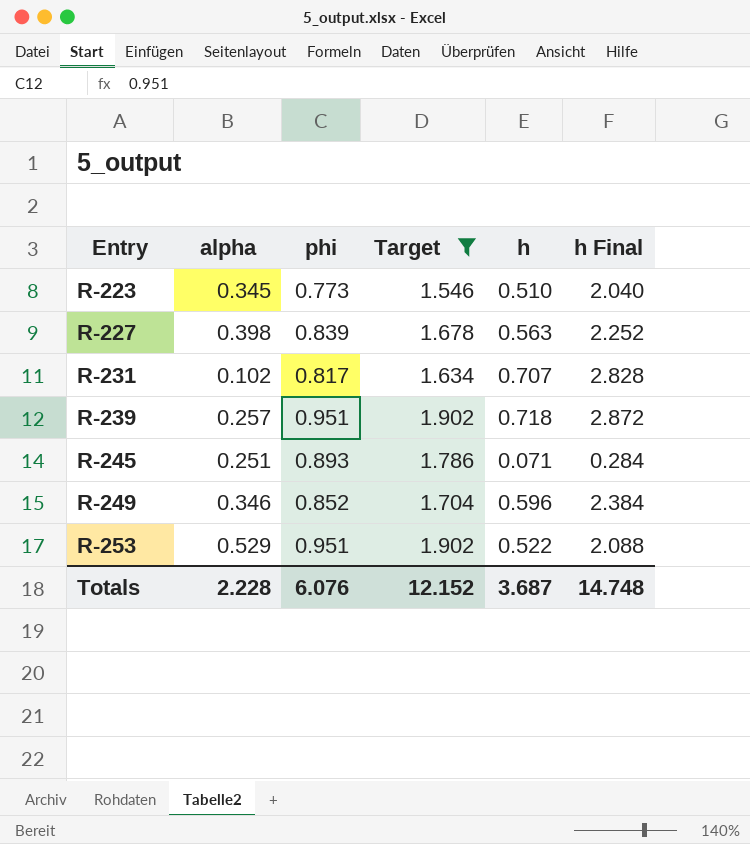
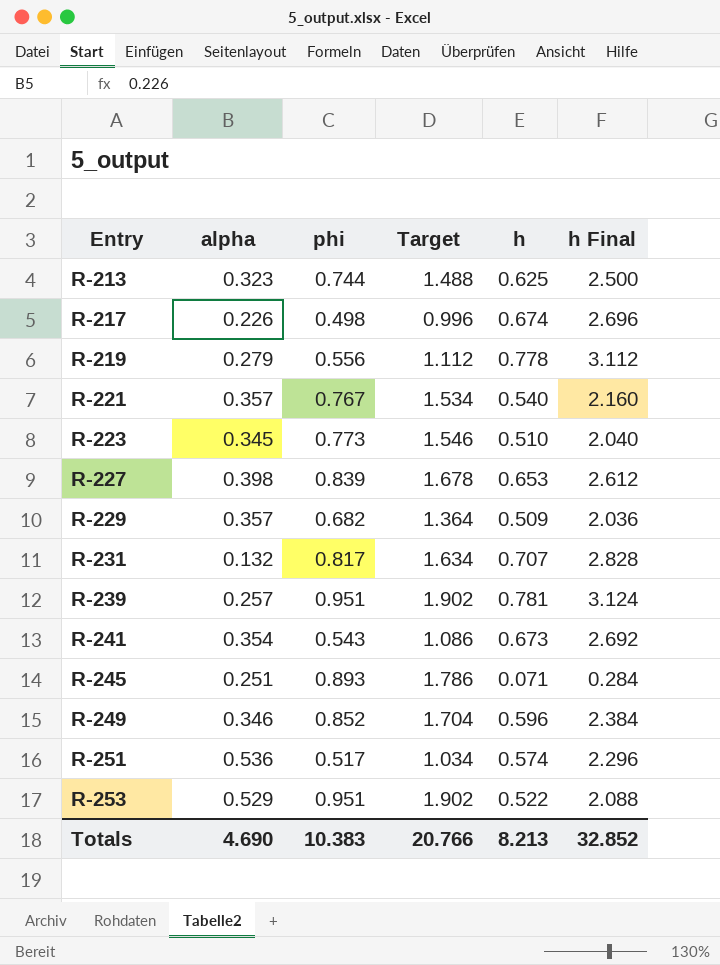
filter: Target >= 1.546 -> none
R-227 | h: 0.563 -> 0.653
R-227 | h Final: 2.252 -> 2.612
R-231 | alpha: 0.102 -> 0.132
R-239 | h: 0.718 -> 0.781
R-239 | h Final: 2.872 -> 3.124
Totals | alpha: 2.228 -> 4.690
Totals | phi: 6.076 -> 10.383
Totals | Target: 12.152 -> 20.766
Totals | h: 3.687 -> 8.213
Totals | h Final: 14.748 -> 32.852

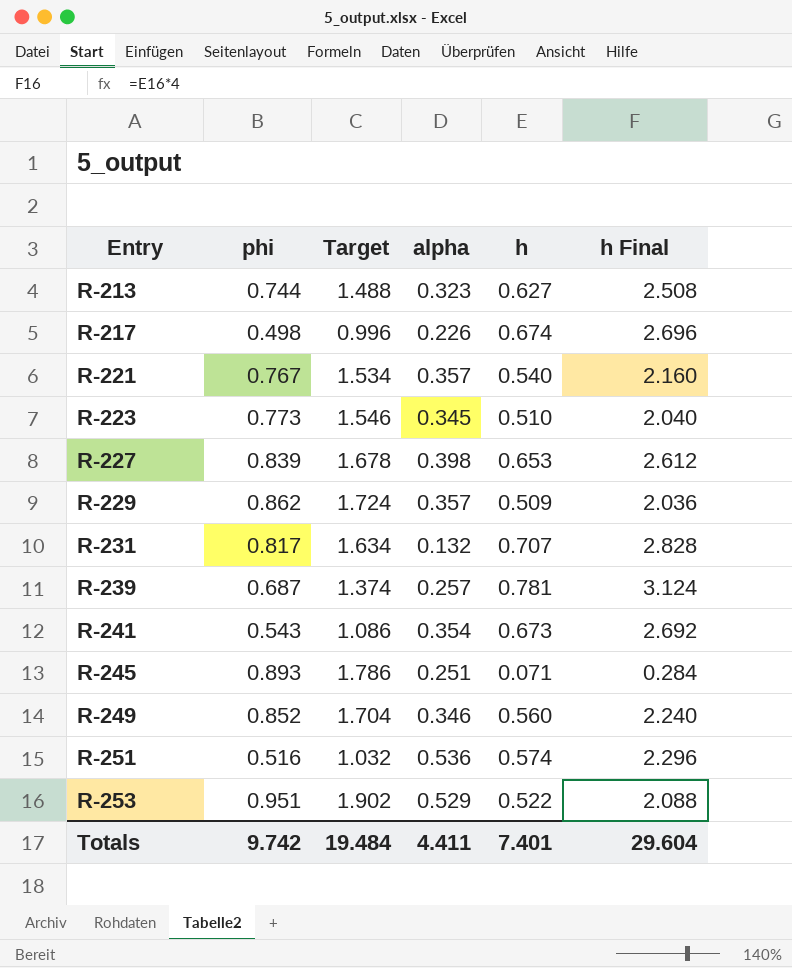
column alpha | position: 2 -> 4
row R-219: 0.279 | 0.556 | 1.112 | 0.778 | 3.112 -> none
R-213 | h: 0.625 -> 0.627
R-213 | h Final: 2.500 -> 2.508
R-229 | phi: 0.682 -> 0.862
R-229 | Target: 1.364 -> 1.724
R-239 | phi: 0.951 -> 0.687
R-239 | Target: 1.902 -> 1.374
R-249 | h: 0.596 -> 0.560
R-249 | h Final: 2.384 -> 2.240
R-251 | phi: 0.517 -> 0.516
R-251 | Target: 1.034 -> 1.032
Totals | phi: 10.383 -> 9.742
Totals | Target: 20.766 -> 19.484
Totals | alpha: 4.690 -> 4.411
Totals | h: 8.213 -> 7.401
Totals | h Final: 32.852 -> 29.604

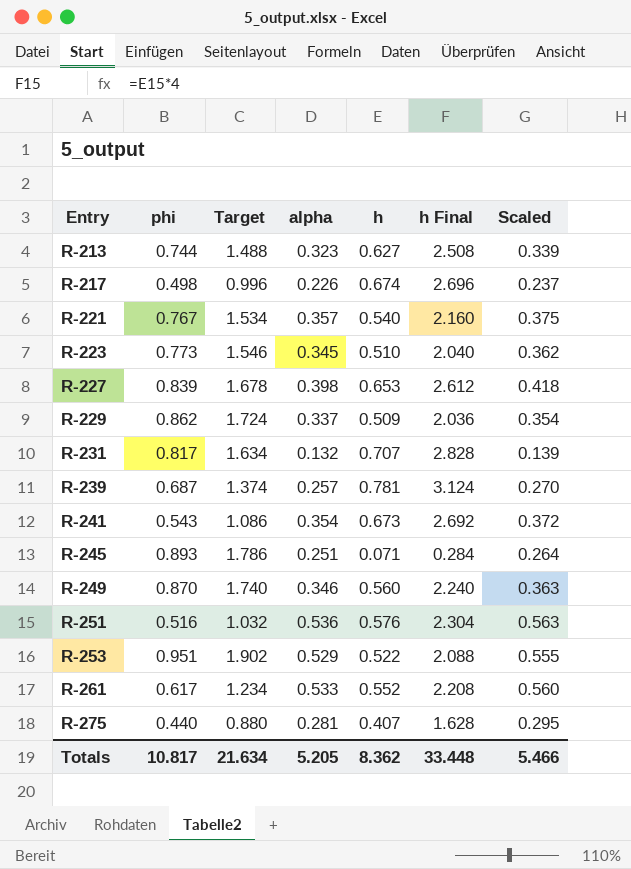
column Scaled | formula: none -> [alpha] * 1.05
R-229 | alpha: 0.357 -> 0.337
R-249 | phi: 0.852 -> 0.870
R-249 | Target: 1.704 -> 1.740
R-251 | h: 0.574 -> 0.576
R-251 | h Final: 2.296 -> 2.304
row R-261: none -> 0.617 | 1.234 | 0.533 | 0.552 | 2.208 | 0.560
row R-275: none -> 0.440 | 0.880 | 0.281 | 0.407 | 1.628 | 0.295
Totals | phi: 9.742 -> 10.817
Totals | Target: 19.484 -> 21.634
Totals | alpha: 4.411 -> 5.205
Totals | h: 7.401 -> 8.362
Totals | h Final: 29.604 -> 33.448

